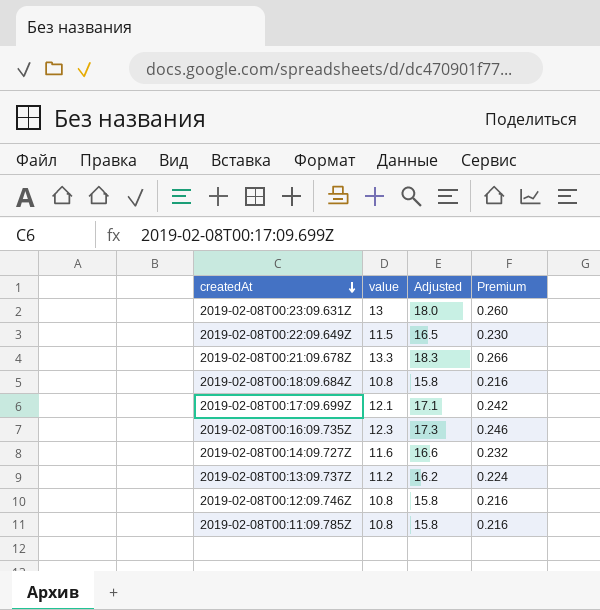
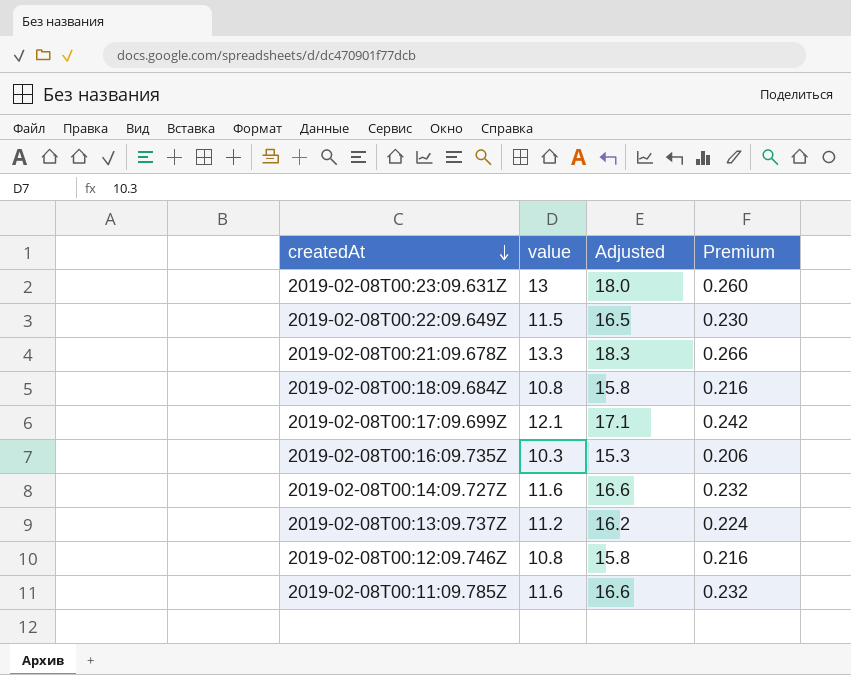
2019-02-08T00:16:09.735Z | value: 12.3 -> 10.3
2019-02-08T00:16:09.735Z | Adjusted: 17.3 -> 15.3
2019-02-08T00:16:09.735Z | Premium: 0.246 -> 0.206
2019-02-08T00:11:09.785Z | value: 10.8 -> 11.6
2019-02-08T00:11:09.785Z | Adjusted: 15.8 -> 16.6
2019-02-08T00:11:09.785Z | Premium: 0.216 -> 0.232

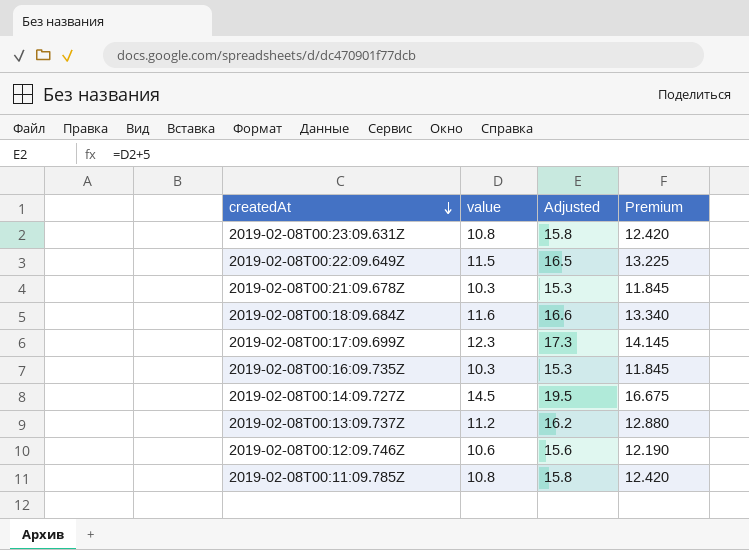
column Premium | formula: [value] * 0.02 -> [value] * 1.15
2019-02-08T00:23:09.631Z | value: 13 -> 10.8
2019-02-08T00:23:09.631Z | Adjusted: 18.0 -> 15.8
2019-02-08T00:21:09.678Z | value: 13.3 -> 10.3
2019-02-08T00:21:09.678Z | Adjusted: 18.3 -> 15.3
2019-02-08T00:18:09.684Z | value: 10.8 -> 11.6
2019-02-08T00:18:09.684Z | Adjusted: 15.8 -> 16.6
2019-02-08T00:17:09.699Z | value: 12.1 -> 12.3
2019-02-08T00:17:09.699Z | Adjusted: 17.1 -> 17.3
2019-02-08T00:14:09.727Z | value: 11.6 -> 14.5
2019-02-08T00:14:09.727Z | Adjusted: 16.6 -> 19.5
2019-02-08T00:12:09.746Z | value: 10.8 -> 10.6
2019-02-08T00:12:09.746Z | Adjusted: 15.8 -> 15.6
2019-02-08T00:11:09.785Z | value: 11.6 -> 10.8
2019-02-08T00:11:09.785Z | Adjusted: 16.6 -> 15.8

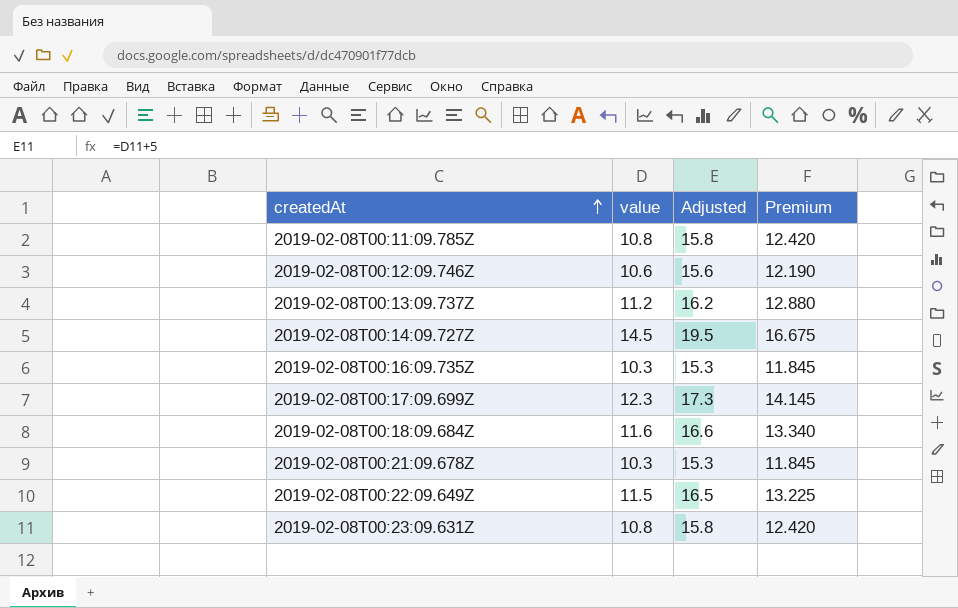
row order: createdAt descending -> createdAt ascending

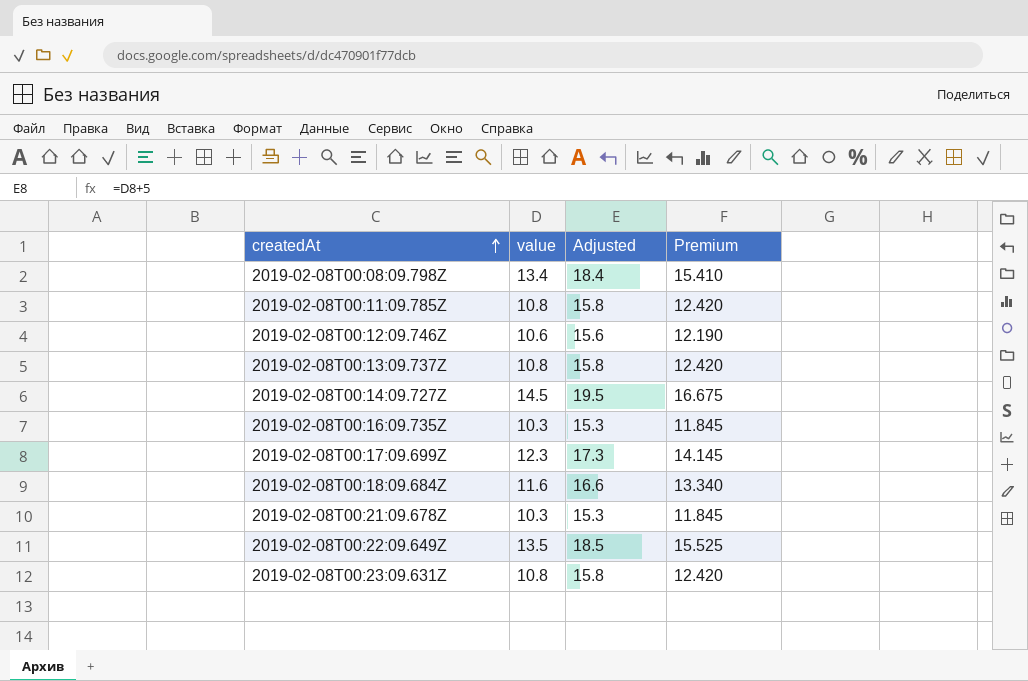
row 2019-02-08T00:08:09.798Z: none -> 13.4 | 18.4 | 15.410
2019-02-08T00:13:09.737Z | value: 11.2 -> 10.8
2019-02-08T00:13:09.737Z | Adjusted: 16.2 -> 15.8
2019-02-08T00:13:09.737Z | Premium: 12.880 -> 12.420
2019-02-08T00:22:09.649Z | value: 11.5 -> 13.5
2019-02-08T00:22:09.649Z | Adjusted: 16.5 -> 18.5
2019-02-08T00:22:09.649Z | Premium: 13.225 -> 15.525

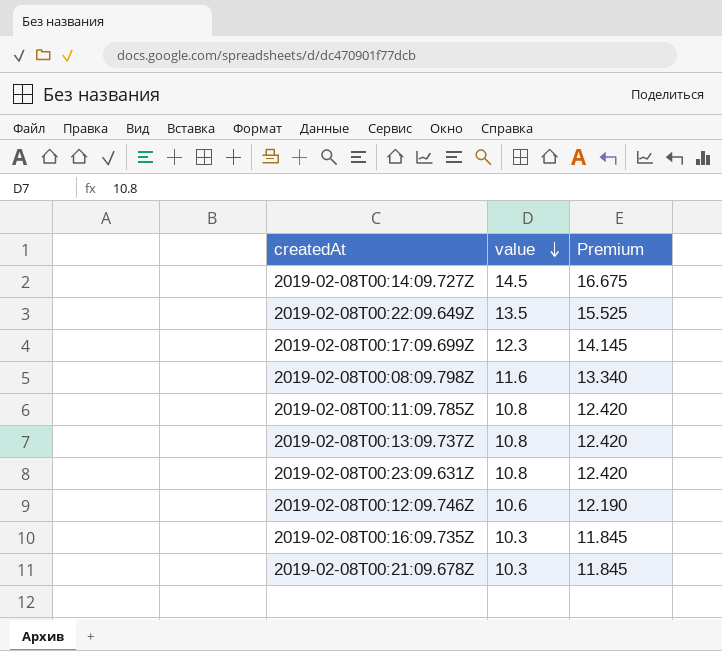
row order: createdAt ascending -> value descending
column Adjusted | formula: [value] + 5 -> none
row 2019-02-08T00:18:09.684Z: 11.6 | 16.6 | 13.340 -> none
2019-02-08T00:08:09.798Z | value: 13.4 -> 11.6
2019-02-08T00:08:09.798Z | Premium: 15.410 -> 13.340

